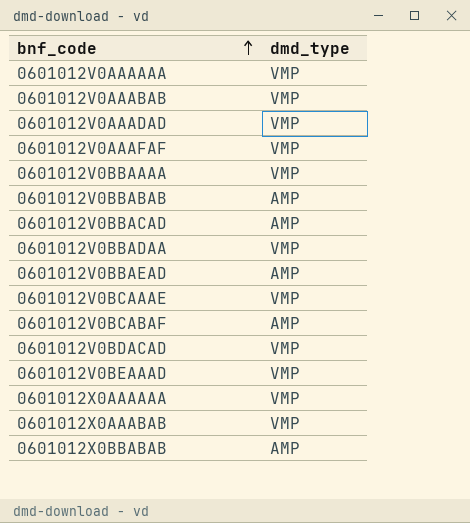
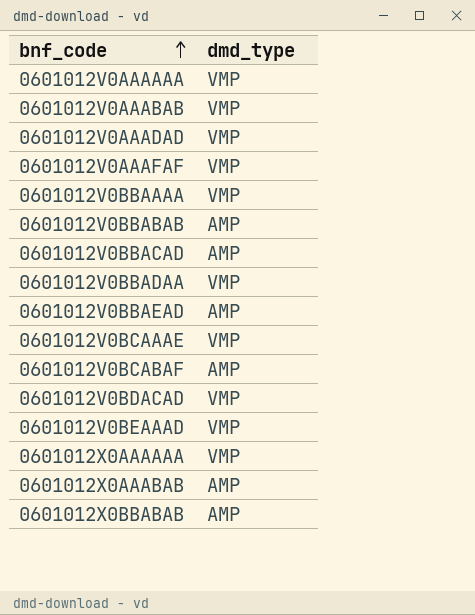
0601012X0AAABAB | dmd_type: VMP -> AMP

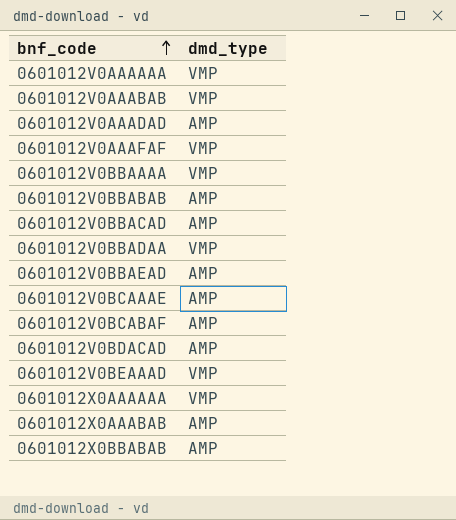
0601012V0AAADAD | dmd_type: VMP -> AMP
0601012V0BCAAAE | dmd_type: VMP -> AMP
0601012V0BDACAD | dmd_type: VMP -> AMP

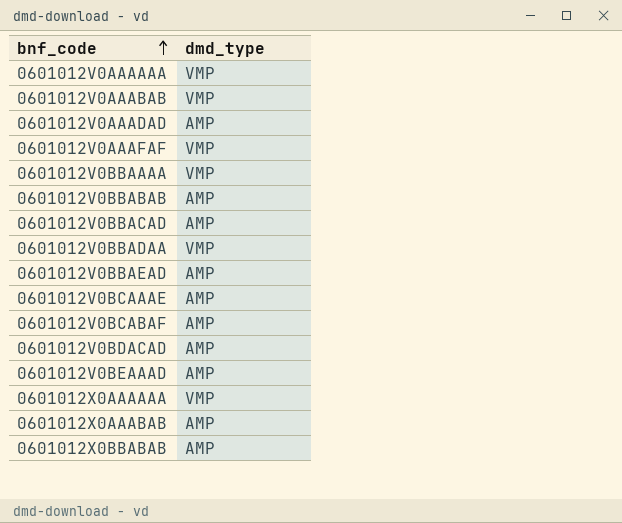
0601012V0BEAAAD | dmd_type: VMP -> AMP

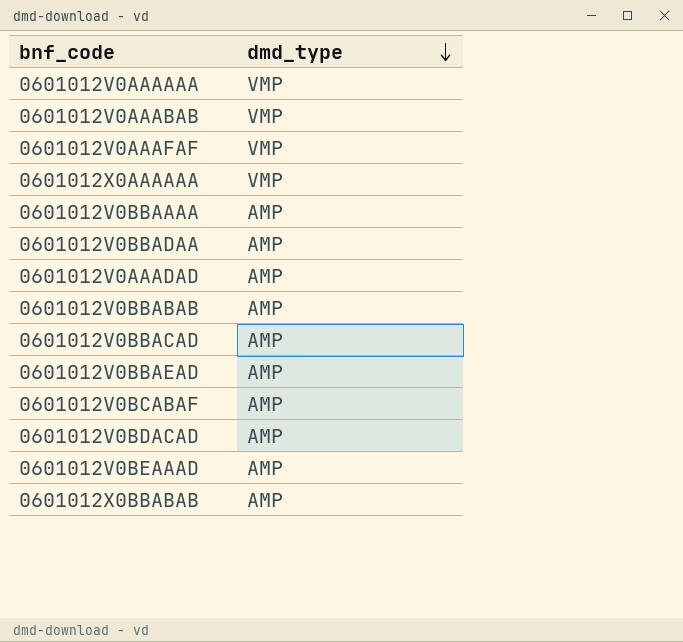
row order: bnf_code ascending -> dmd_type descending
row 0601012V0BCAAAE: AMP -> none
row 0601012X0AAABAB: AMP -> none
0601012V0BBAAAA | dmd_type: VMP -> AMP
0601012V0BBADAA | dmd_type: VMP -> AMP

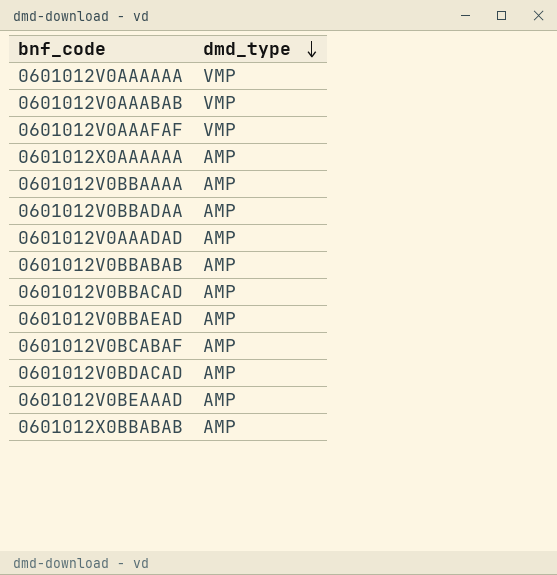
0601012X0AAAAAA | dmd_type: VMP -> AMP

